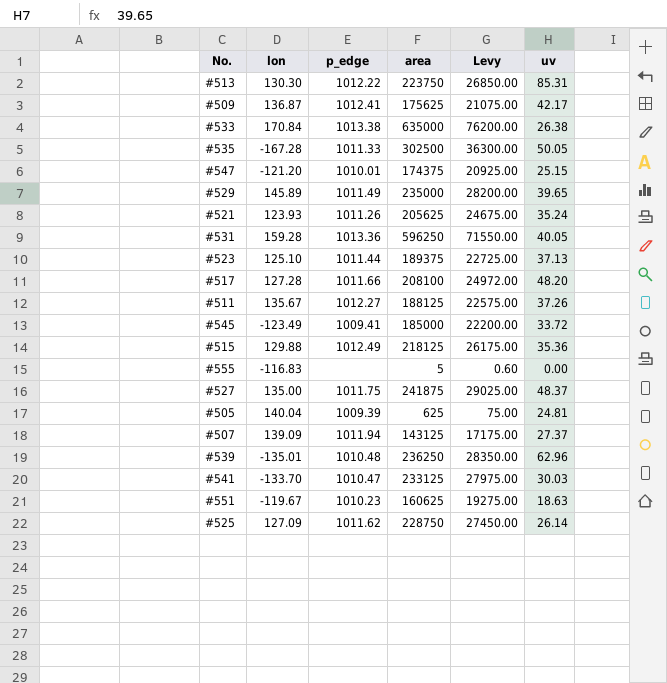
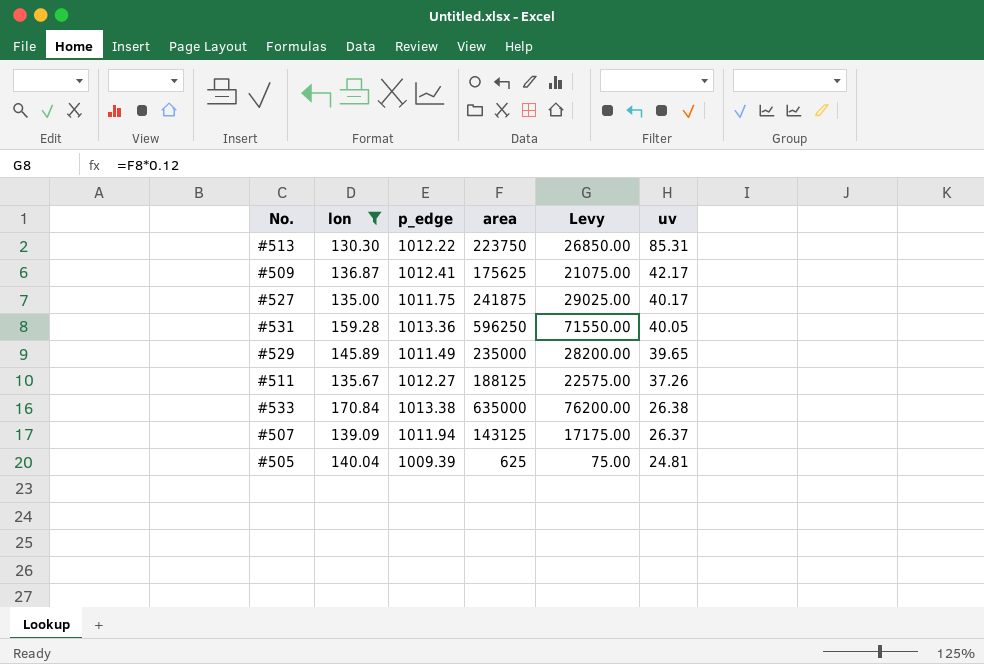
filter: none -> lon >= 130.30
row order: none -> uv descending
#527 | uv: 48.37 -> 40.17
#507 | uv: 27.37 -> 26.37

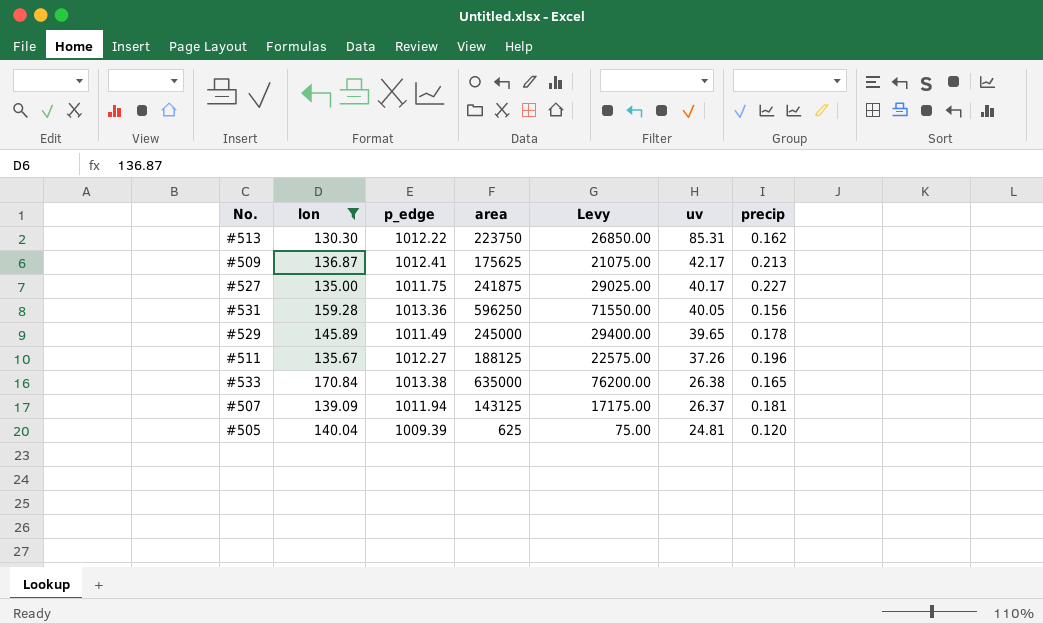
column precip | position: none -> 7
#529 | area: 235000 -> 245000
#529 | Levy: 28200.00 -> 29400.00

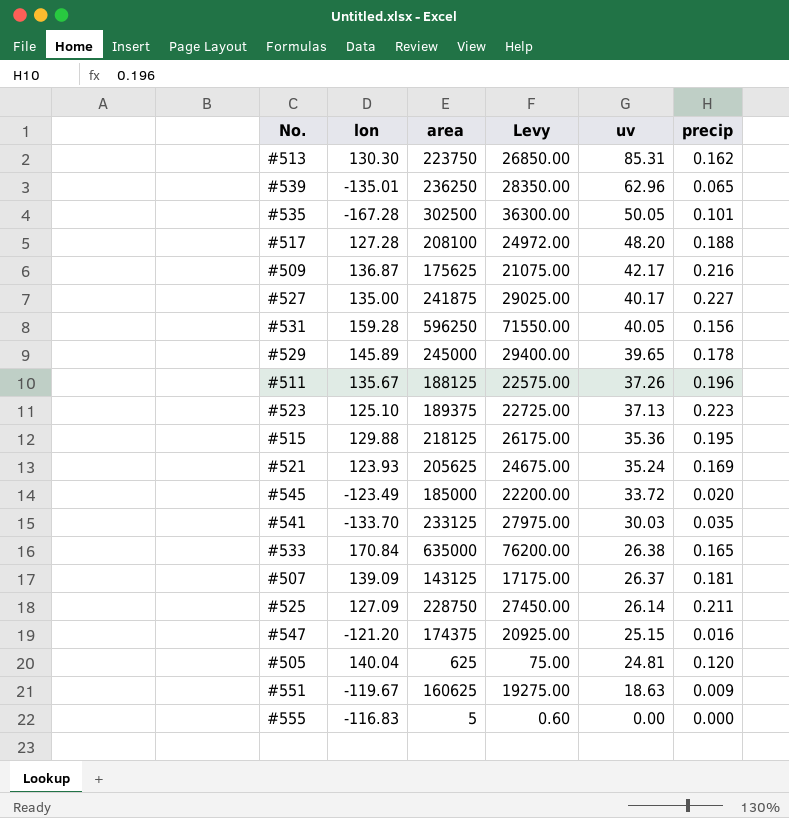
filter: lon >= 130.30 -> none
column p_edge | position: 3 -> none
#509 | precip: 0.213 -> 0.216

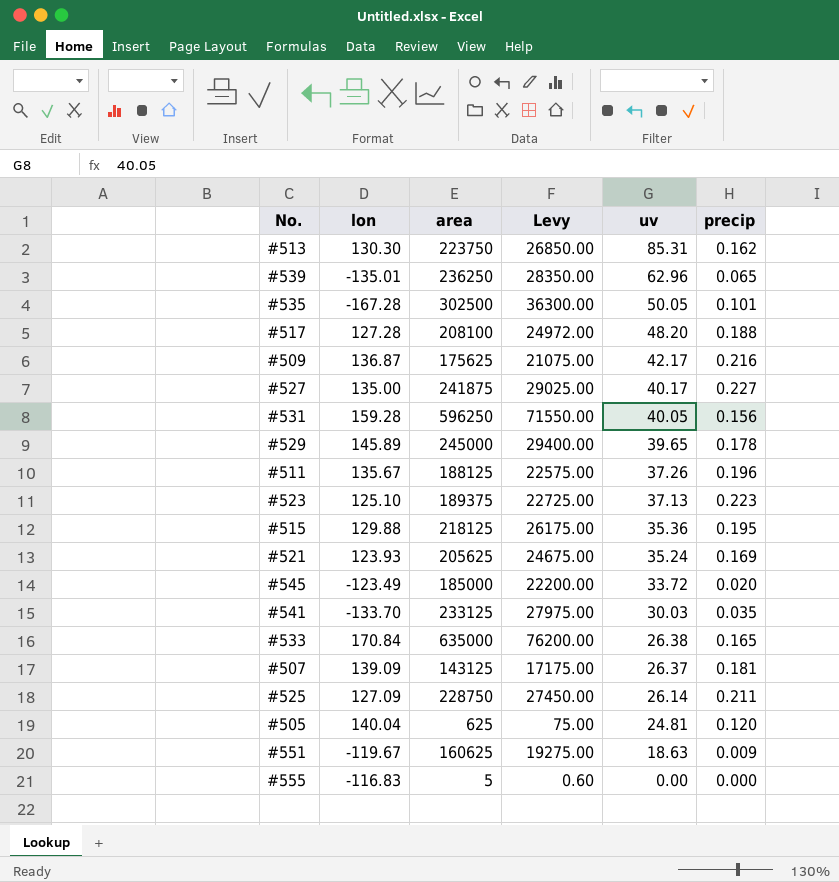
row #547: -121.20 | 174375 | 20925.00 | 25.15 | 0.016 -> none

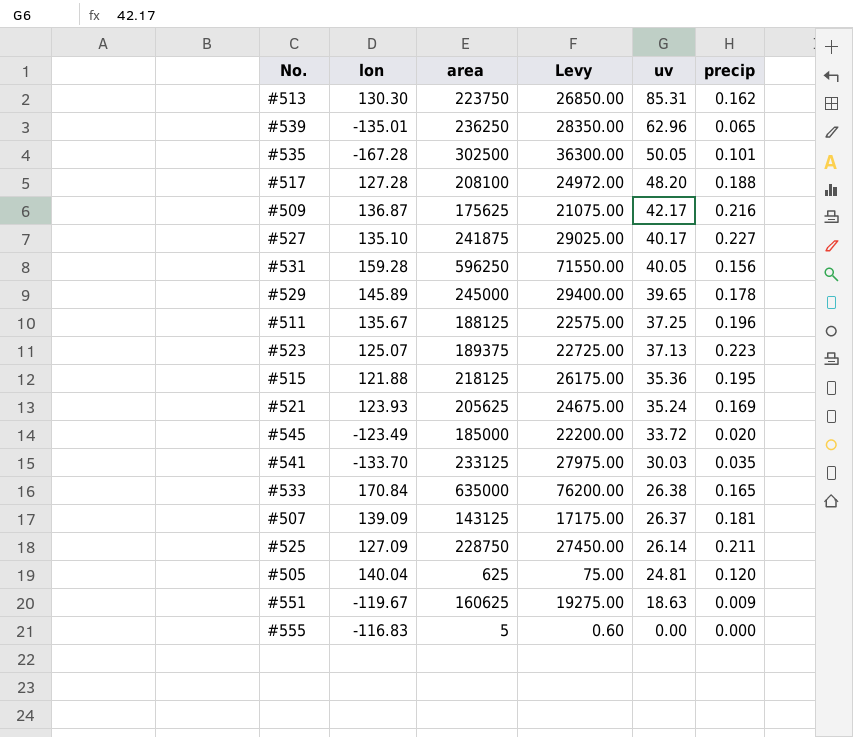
#527 | lon: 135.00 -> 135.10
#511 | uv: 37.26 -> 37.25
#523 | lon: 125.10 -> 125.07
#515 | lon: 129.88 -> 121.88

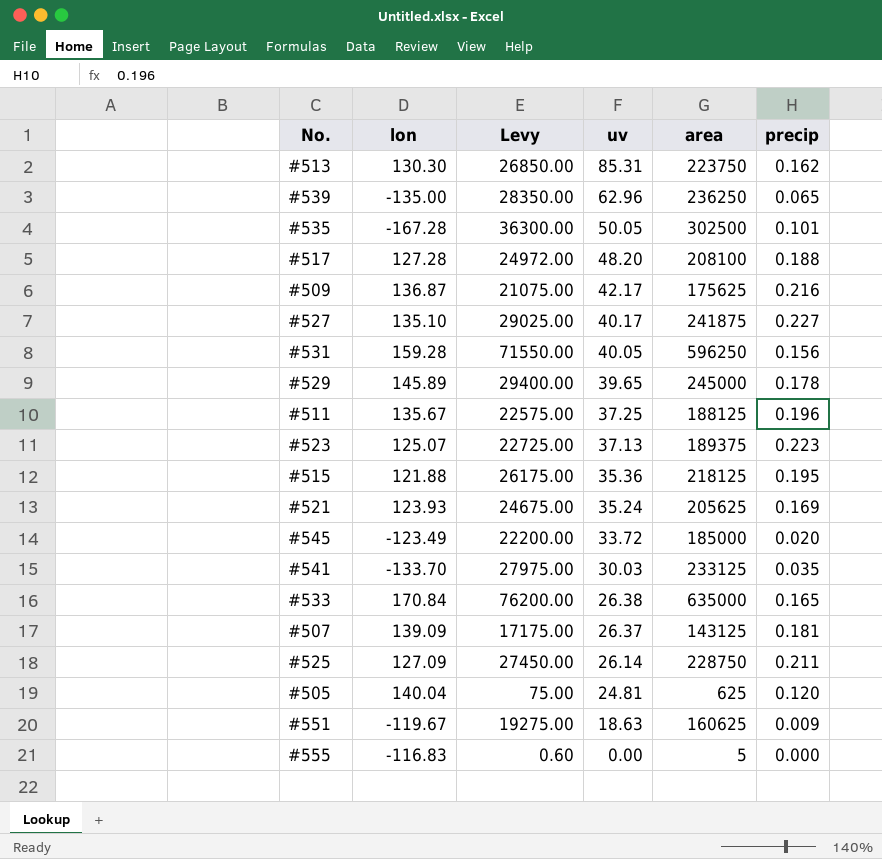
column area | position: 3 -> 5
#539 | lon: -135.01 -> -135.00

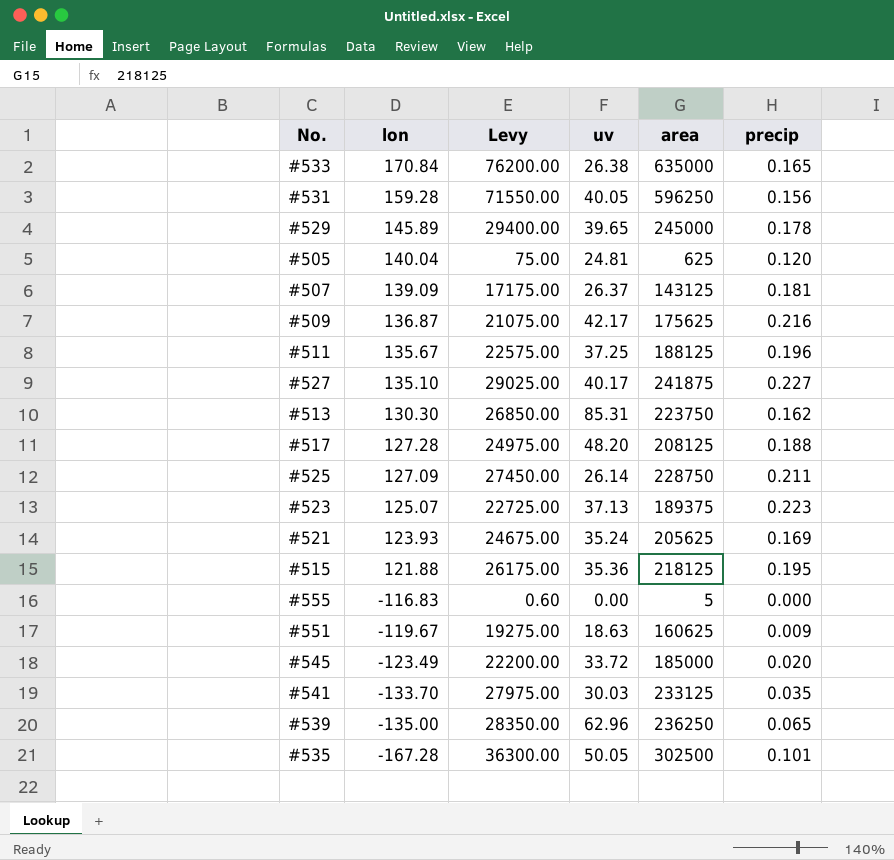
row order: uv descending -> lon descending
#517 | Levy: 24972.00 -> 24975.00
#517 | area: 208100 -> 208125

